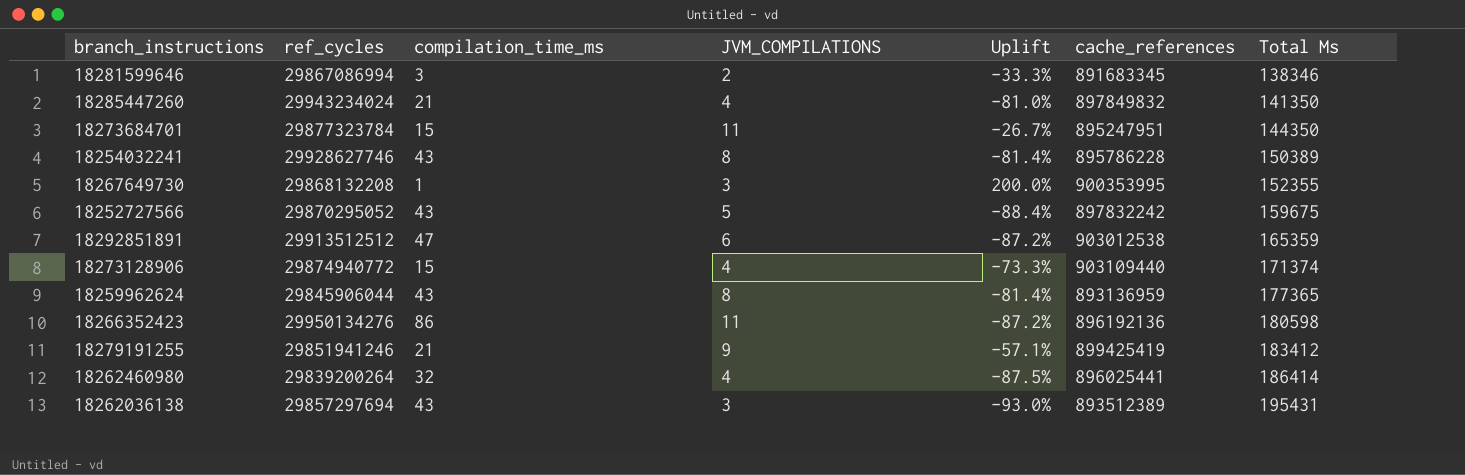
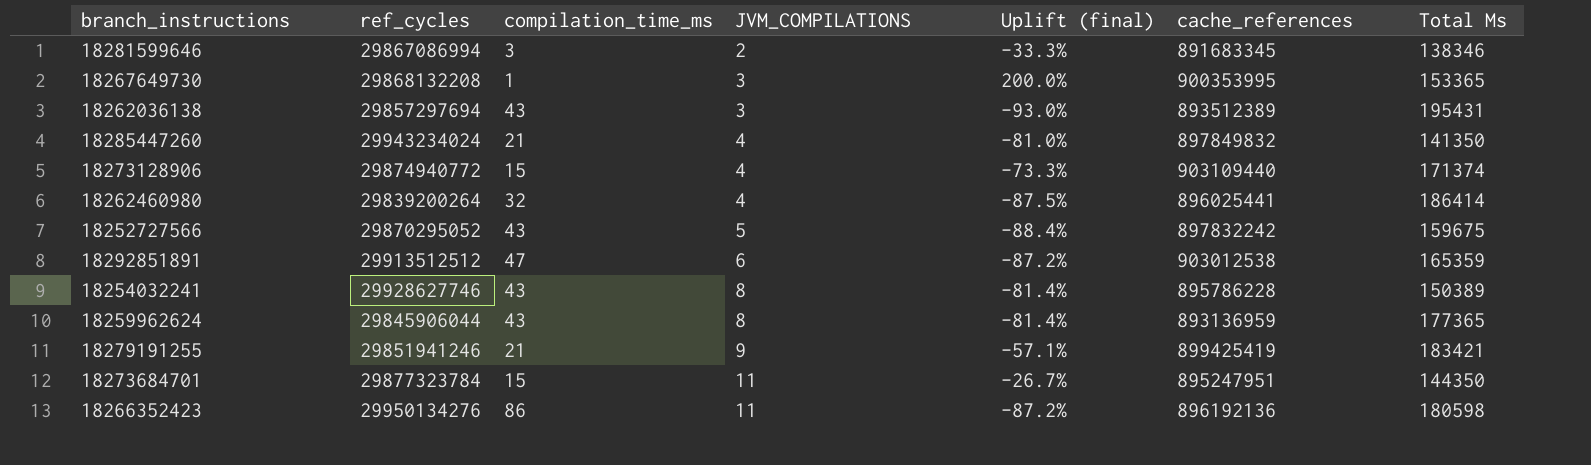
row order: Total Ms ascending -> JVM_COMPILATIONS ascending
column name: Uplift -> Uplift (final)
18267649730 | Total Ms: 152355 -> 153365
18279191255 | Total Ms: 183412 -> 183421

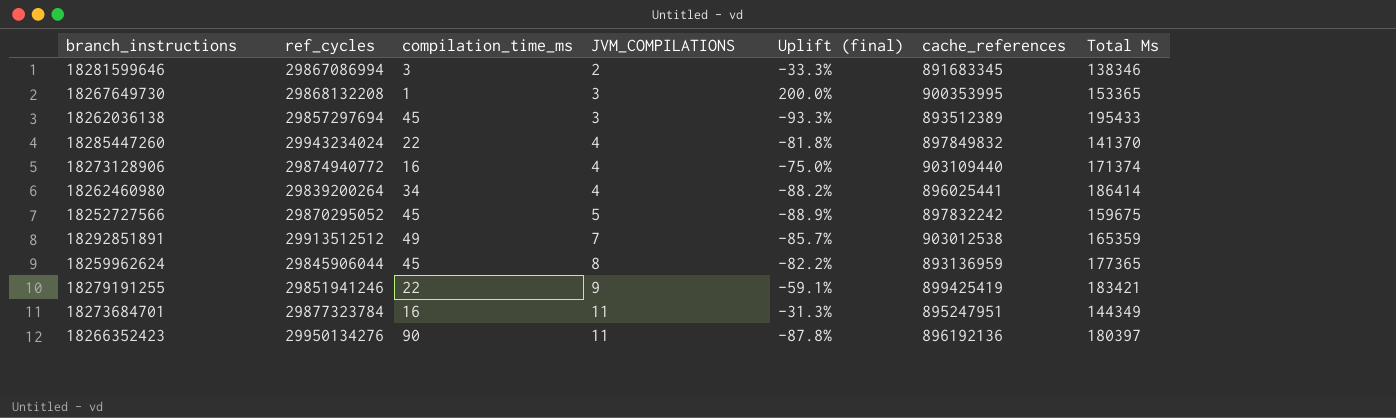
row 18254032241: 29928627746 | 43 | 8 | -81.4% | 895786228 | 150389 -> none
18262036138 | compilation_time_ms: 43 -> 45
18262036138 | Uplift (final): -93.0% -> -93.3%
18262036138 | Total Ms: 195431 -> 195433
18285447260 | compilation_time_ms: 21 -> 22
18285447260 | Uplift (final): -81.0% -> -81.8%
18285447260 | Total Ms: 141350 -> 141370
18273128906 | compilation_time_ms: 15 -> 16
18273128906 | Uplift (final): -73.3% -> -75.0%
18262460980 | compilation_time_ms: 32 -> 34
18262460980 | Uplift (final): -87.5% -> -88.2%
18252727566 | compilation_time_ms: 43 -> 45
18252727566 | Uplift (final): -88.4% -> -88.9%
18292851891 | compilation_time_ms: 47 -> 49
18292851891 | JVM_COMPILATIONS: 6 -> 7
18292851891 | Uplift (final): -87.2% -> -85.7%
18259962624 | compilation_time_ms: 43 -> 45
18259962624 | Uplift (final): -81.4% -> -82.2%
18279191255 | compilation_time_ms: 21 -> 22
18279191255 | Uplift (final): -57.1% -> -59.1%
18273684701 | compilation_time_ms: 15 -> 16
18273684701 | Uplift (final): -26.7% -> -31.3%
18273684701 | Total Ms: 144350 -> 144349
18266352423 | compilation_time_ms: 86 -> 90
18266352423 | Uplift (final): -87.2% -> -87.8%
18266352423 | Total Ms: 180598 -> 180397

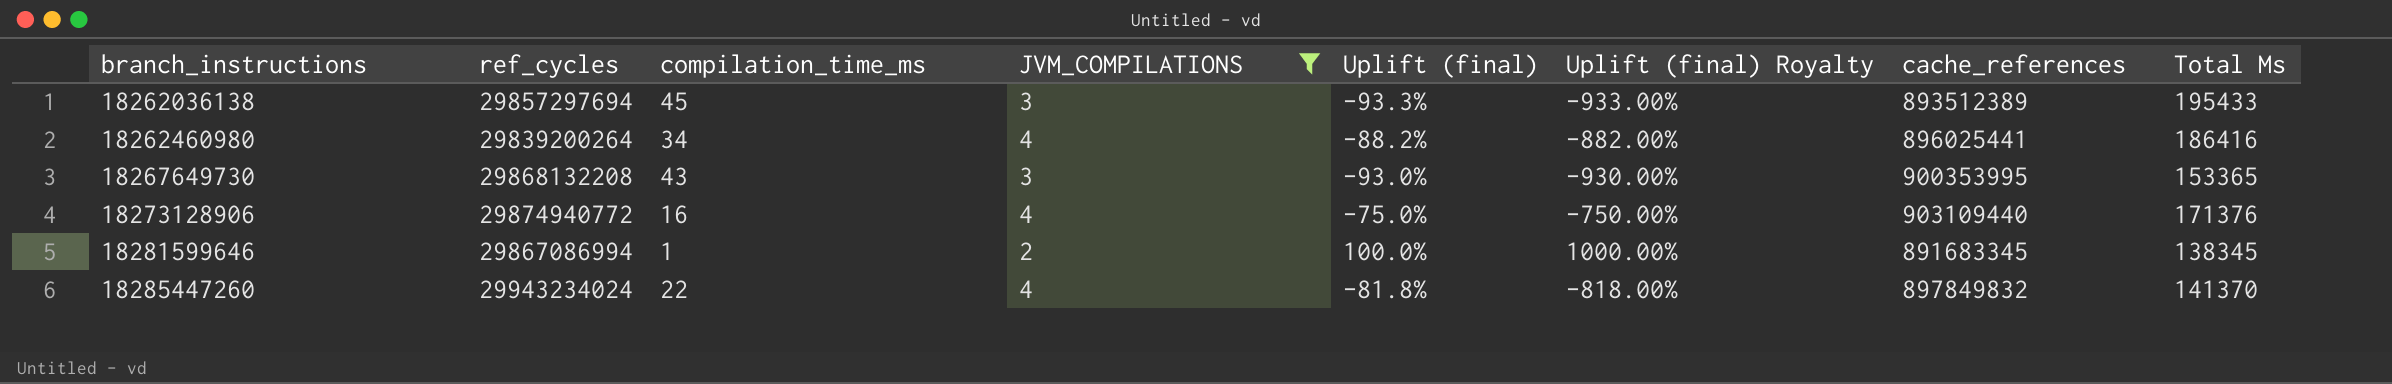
filter: none -> JVM_COMPILATIONS <= 4
row order: JVM_COMPILATIONS ascending -> branch_instructions ascending
column Uplift (final) Royalty | formula: none -> [Uplift (final)] * 10
18262460980 | Total Ms: 186414 -> 186416
18267649730 | compilation_time_ms: 1 -> 43
18267649730 | Uplift (final): 200.0% -> -93.0%
18273128906 | Total Ms: 171374 -> 171376
18281599646 | compilation_time_ms: 3 -> 1
18281599646 | Uplift (final): -33.3% -> 100.0%
18281599646 | Total Ms: 138346 -> 138345

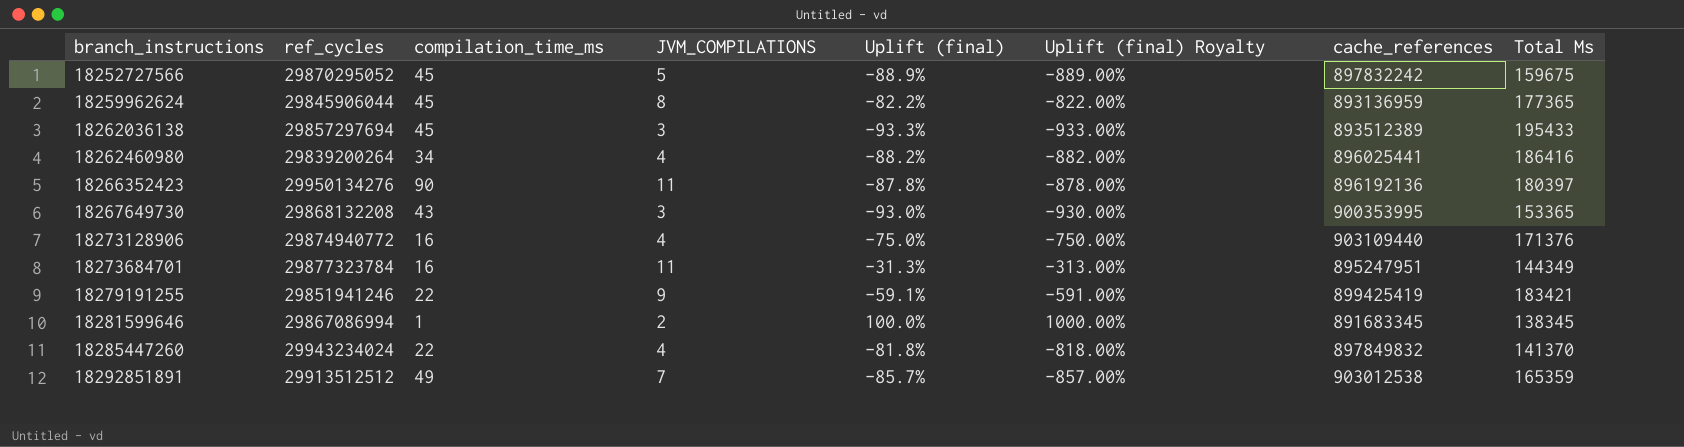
filter: JVM_COMPILATIONS <= 4 -> none

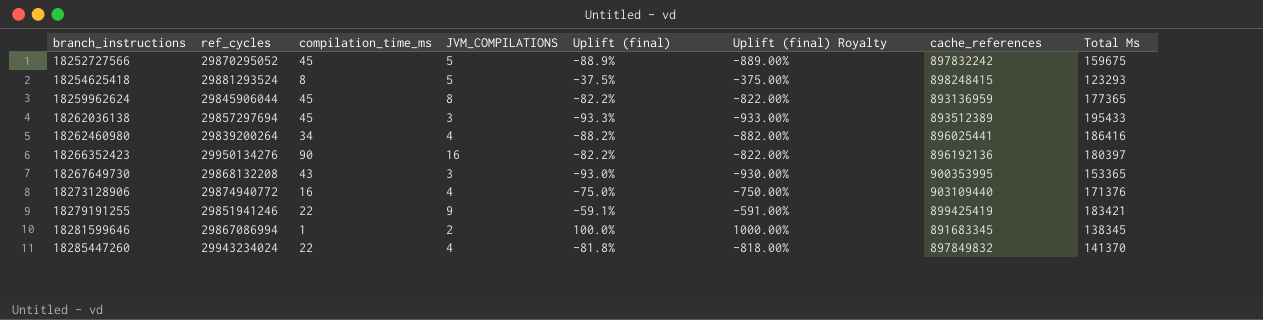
row 18273684701: 29877323784 | 16 | 11 | -31.3% | -313.00% | 895247951 | 144349 -> none
row 18292851891: 29913512512 | 49 | 7 | -85.7% | -857.00% | 903012538 | 165359 -> none
row 18254625418: none -> 29881293524 | 8 | 5 | -37.5% | -375.00% | 898248415 | 123293
18266352423 | JVM_COMPILATIONS: 11 -> 16
18266352423 | Uplift (final): -87.8% -> -82.2%
18266352423 | Uplift (final) Royalty: -878.00% -> -822.00%

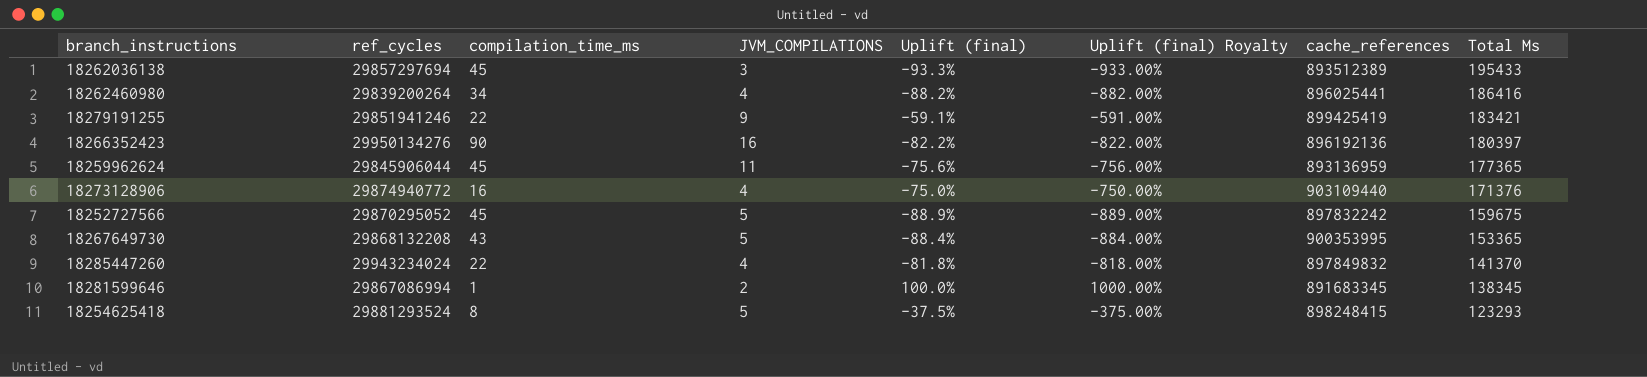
row order: branch_instructions ascending -> Total Ms descending
18259962624 | JVM_COMPILATIONS: 8 -> 11
18259962624 | Uplift (final): -82.2% -> -75.6%
18259962624 | Uplift (final) Royalty: -822.00% -> -756.00%
18267649730 | JVM_COMPILATIONS: 3 -> 5
18267649730 | Uplift (final): -93.0% -> -88.4%
18267649730 | Uplift (final) Royalty: -930.00% -> -884.00%

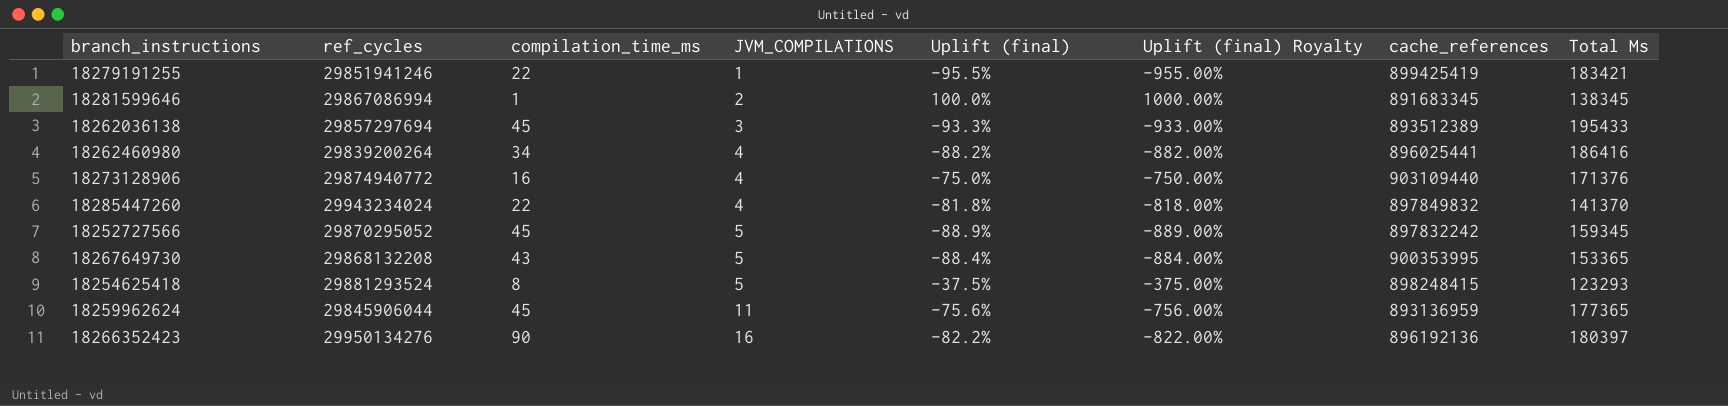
row order: Total Ms descending -> JVM_COMPILATIONS ascending
18279191255 | JVM_COMPILATIONS: 9 -> 1
18279191255 | Uplift (final): -59.1% -> -95.5%
18279191255 | Uplift (final) Royalty: -591.00% -> -955.00%
18252727566 | Total Ms: 159675 -> 159345

